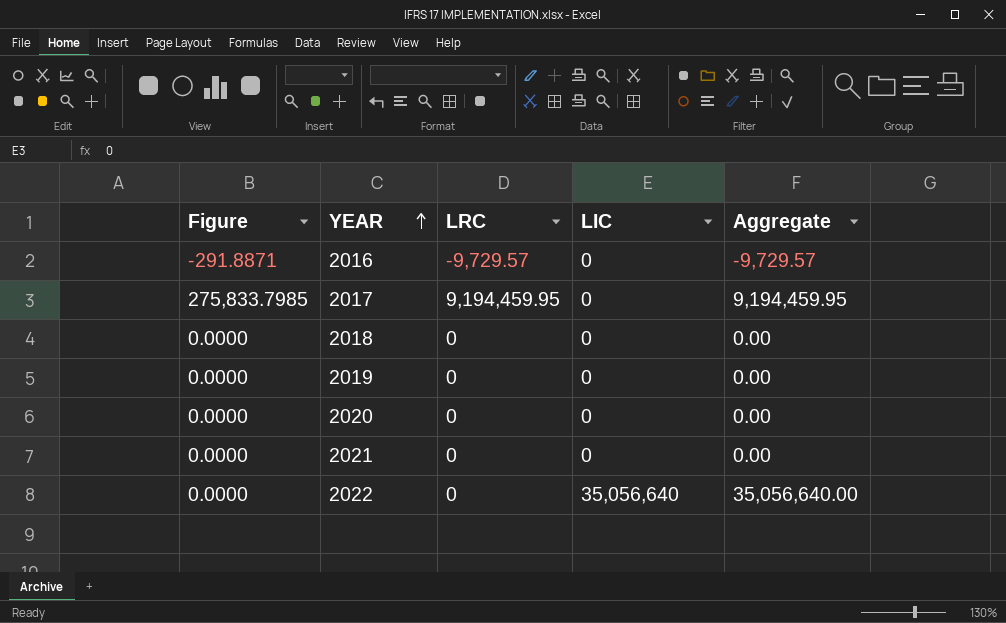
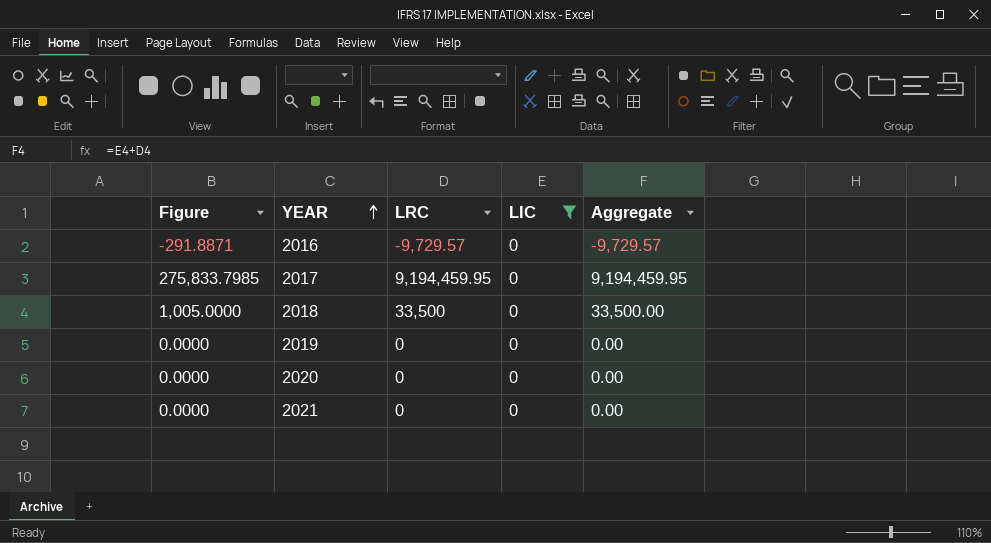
filter: none -> LIC = 0
2018 | Figure: 0.0000 -> 1,005.0000
2018 | LRC: 0 -> 33,500
2018 | Aggregate: 0.00 -> 33,500.00

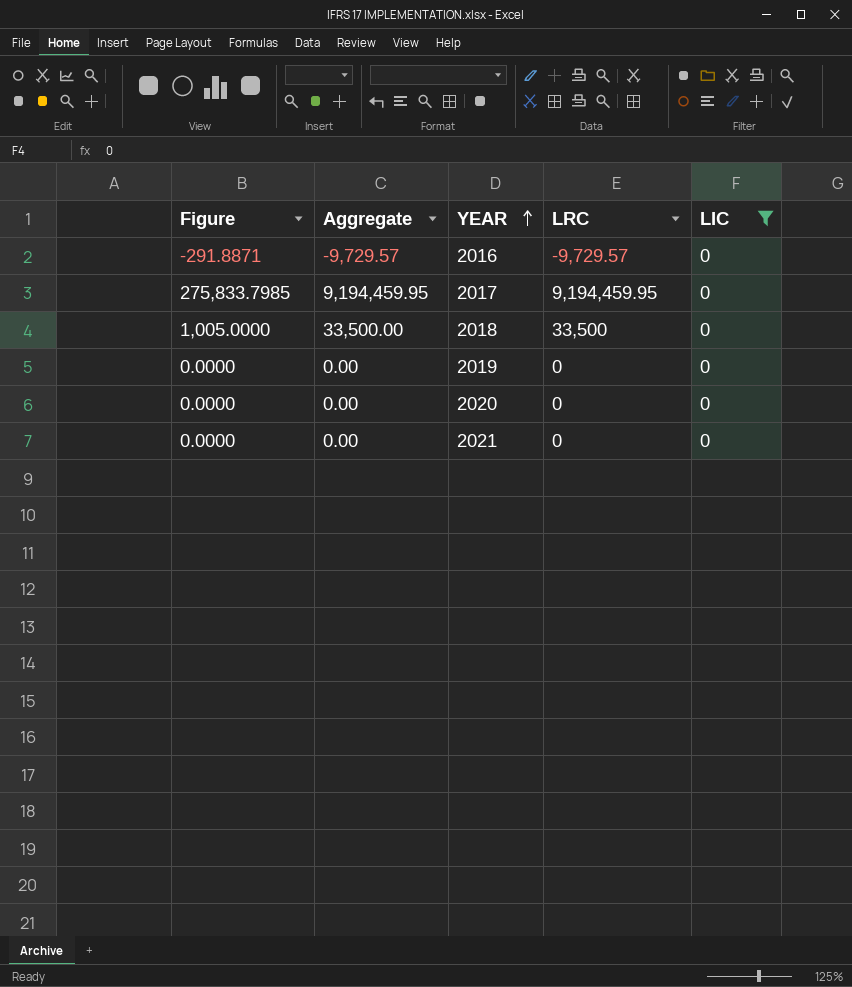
column Aggregate | position: 5 -> 2

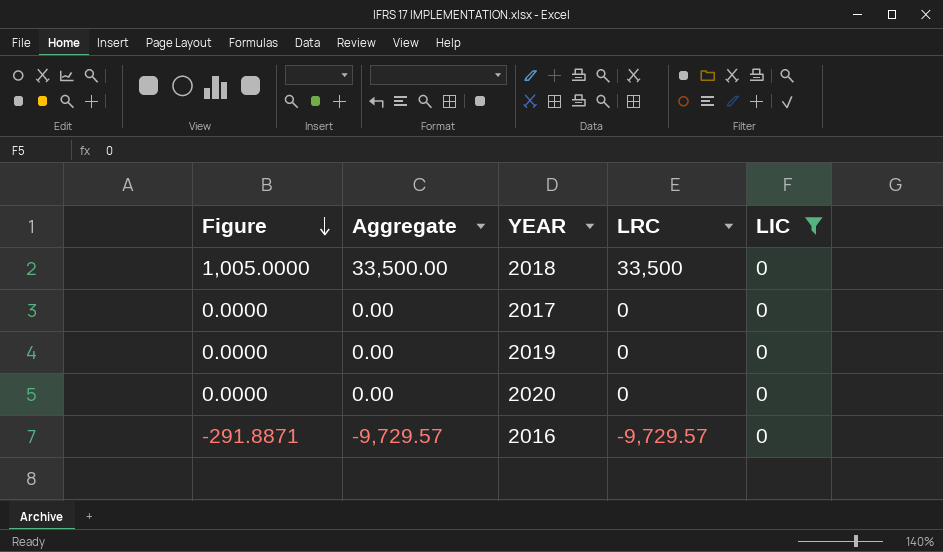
row order: YEAR ascending -> Figure descending
row 2021: 0.0000 | 0.00 | 0 | 0 -> none
2017 | Figure: 275,833.7985 -> 0.0000
2017 | Aggregate: 9,194,459.95 -> 0.00
2017 | LRC: 9,194,459.95 -> 0

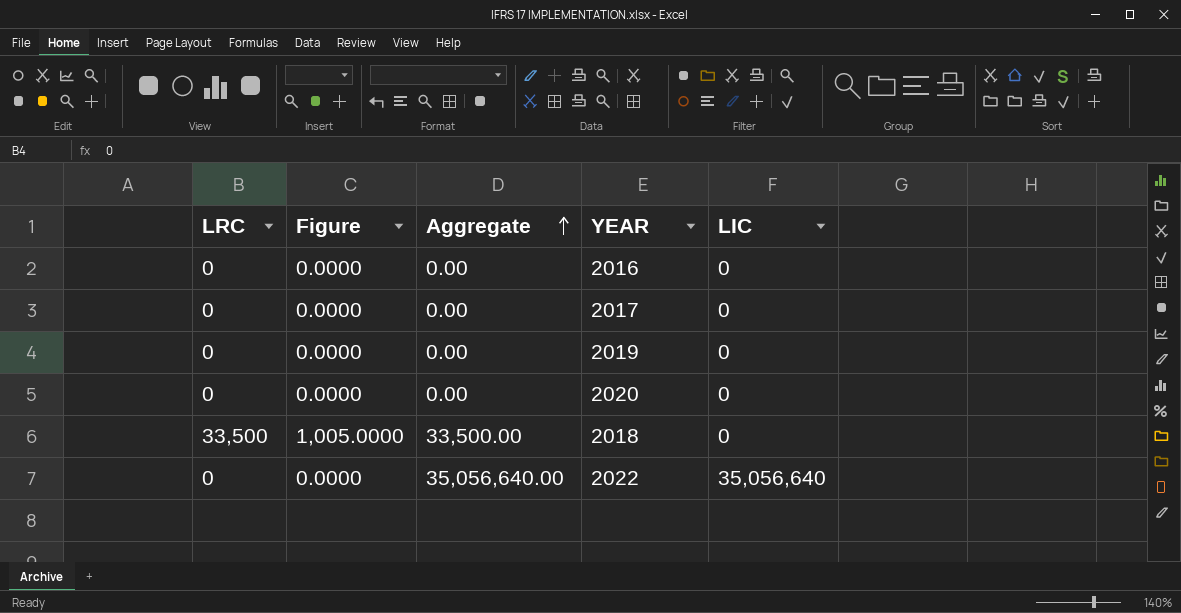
filter: LIC = 0 -> none
row order: Figure descending -> Aggregate ascending
column LRC | position: 4 -> 1
2016 | LRC: -9,729.57 -> 0
2016 | Figure: -291.8871 -> 0.0000
2016 | Aggregate: -9,729.57 -> 0.00

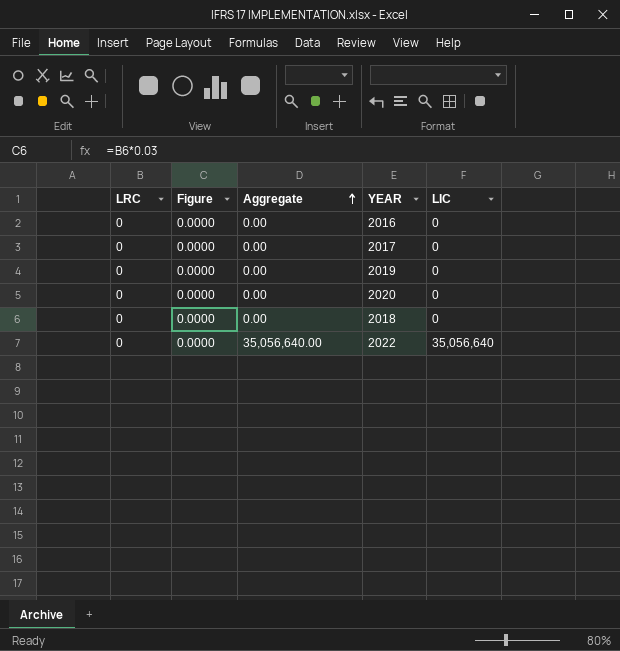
2018 | LRC: 33,500 -> 0
2018 | Figure: 1,005.0000 -> 0.0000
2018 | Aggregate: 33,500.00 -> 0.00

